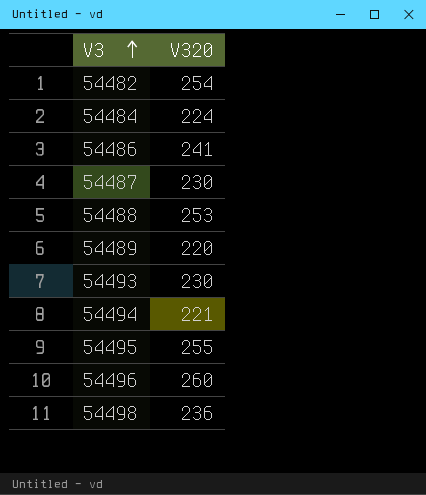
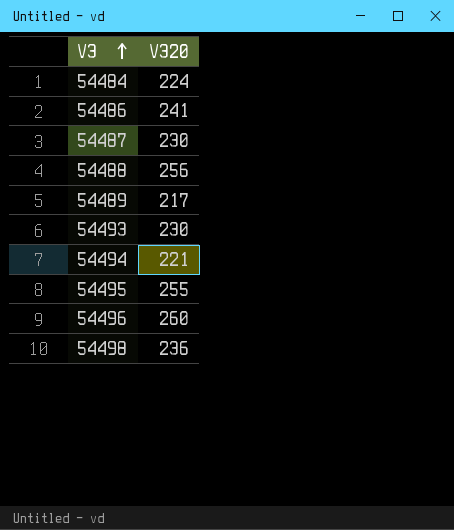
row 54482: 254 -> none
54488 | V320: 253 -> 256
54489 | V320: 220 -> 217

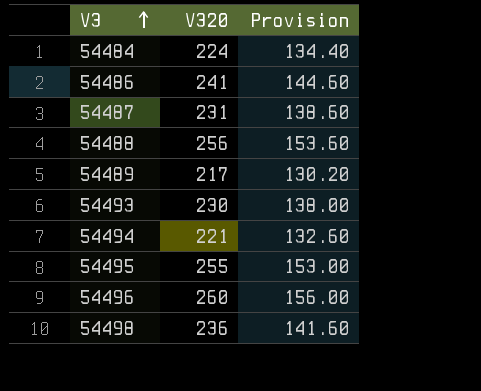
column Provision | formula: none -> [V320] * 0.6
54487 | V320: 230 -> 231

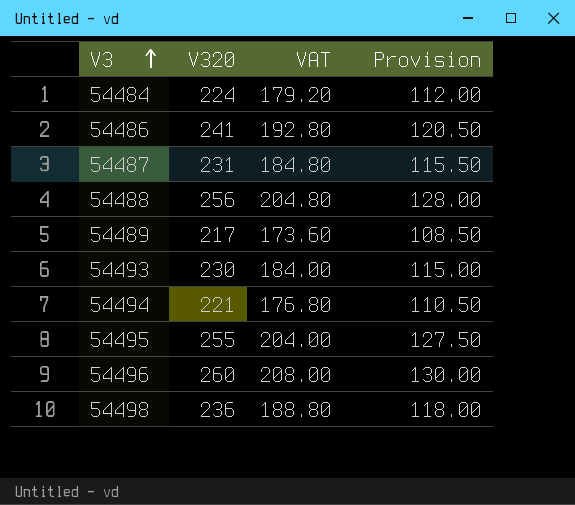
column VAT | formula: none -> [V320] * 0.8
column Provision | formula: [V320] * 0.6 -> [V320] * 0.5

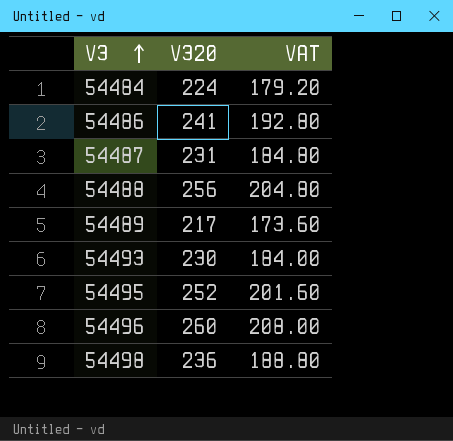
column Provision | formula: [V320] * 0.5 -> none
row 54494: 221 | 176.80 | 110.50 -> none
54495 | V320: 255 -> 252
54495 | VAT: 204.00 -> 201.60

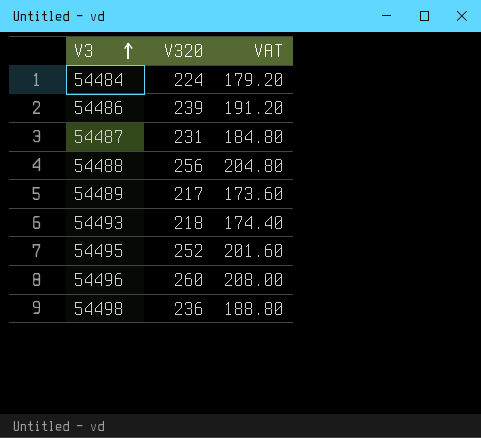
54486 | V320: 241 -> 239
54486 | VAT: 192.80 -> 191.20
54493 | V320: 230 -> 218
54493 | VAT: 184.00 -> 174.40

